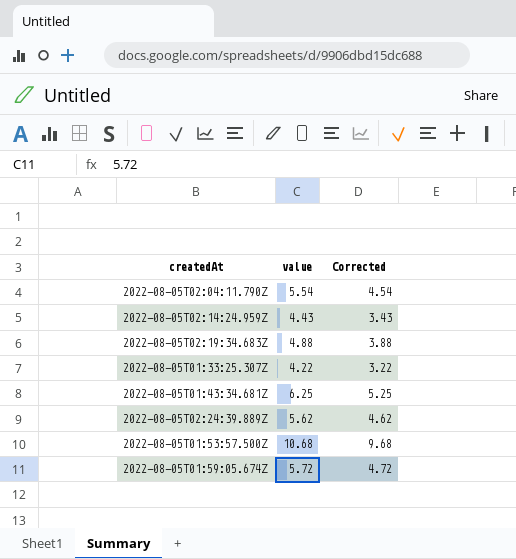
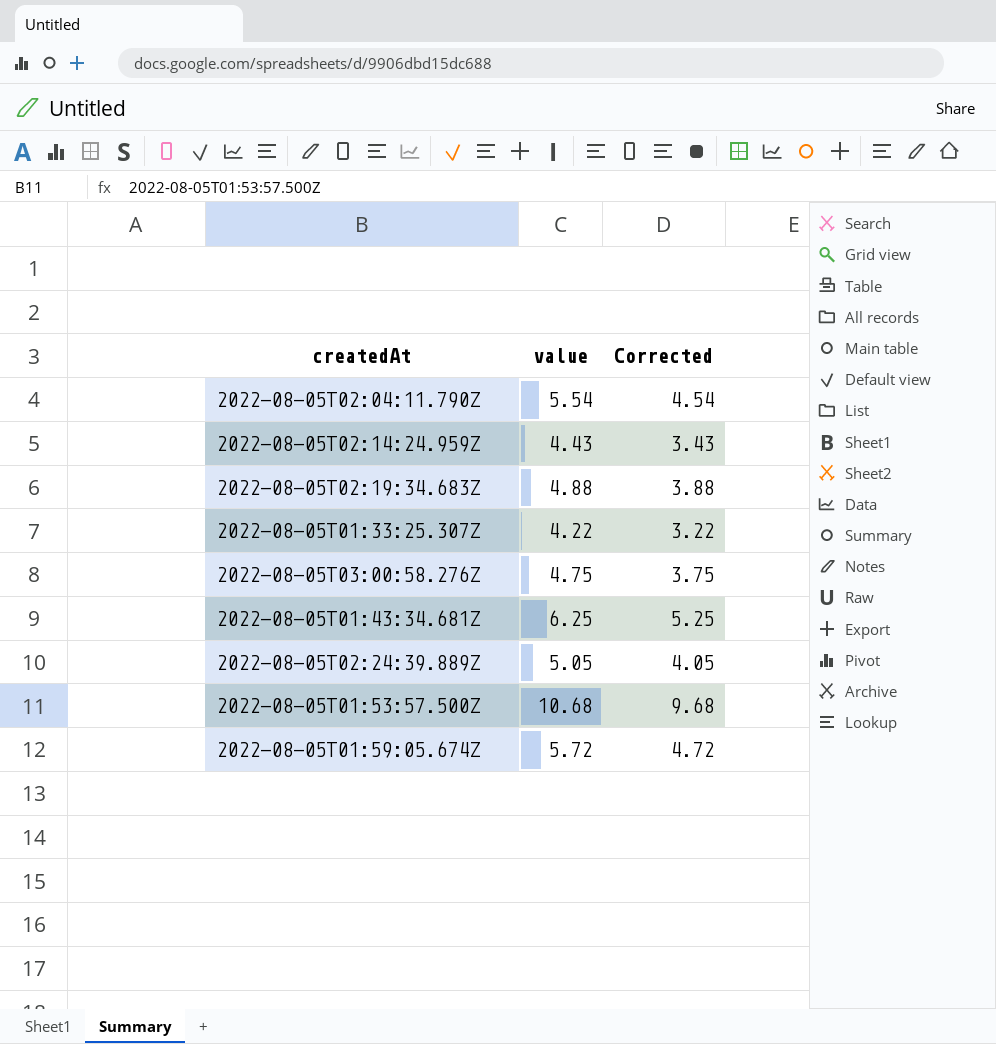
row 2022-08-05T03:00:58.276Z: none -> 4.75 | 3.75
2022-08-05T02:24:39.889Z | value: 5.62 -> 5.05
2022-08-05T02:24:39.889Z | Corrected: 4.62 -> 4.05

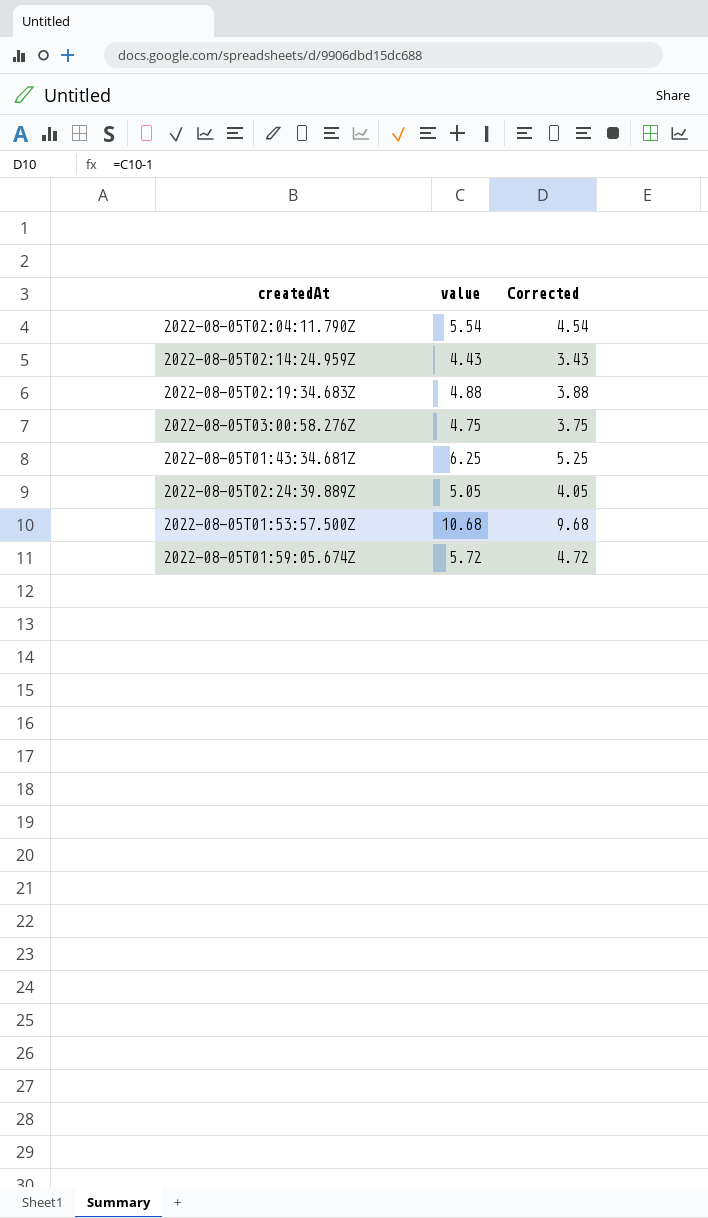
row 2022-08-05T01:33:25.307Z: 4.22 | 3.22 -> none

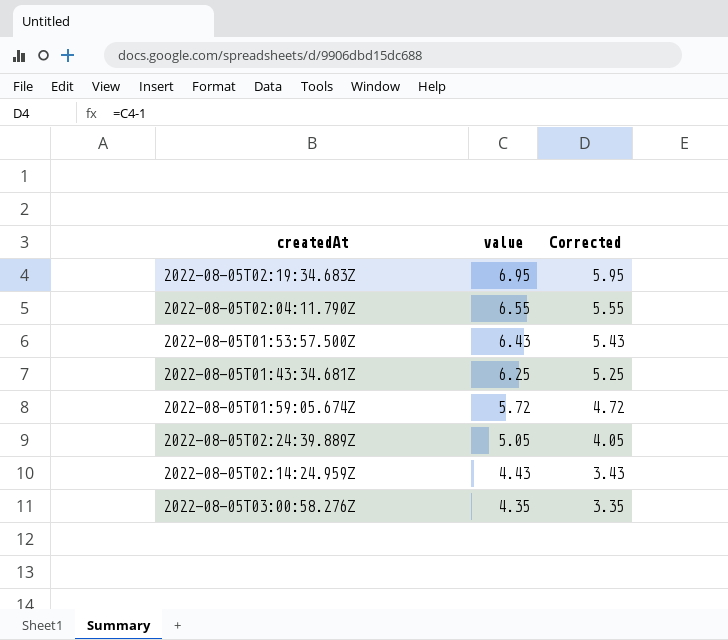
row order: none -> value descending
2022-08-05T02:19:34.683Z | value: 4.88 -> 6.95
2022-08-05T02:19:34.683Z | Corrected: 3.88 -> 5.95
2022-08-05T02:04:11.790Z | value: 5.54 -> 6.55
2022-08-05T02:04:11.790Z | Corrected: 4.54 -> 5.55
2022-08-05T01:53:57.500Z | value: 10.68 -> 6.43
2022-08-05T01:53:57.500Z | Corrected: 9.68 -> 5.43
2022-08-05T03:00:58.276Z | value: 4.75 -> 4.35
2022-08-05T03:00:58.276Z | Corrected: 3.75 -> 3.35

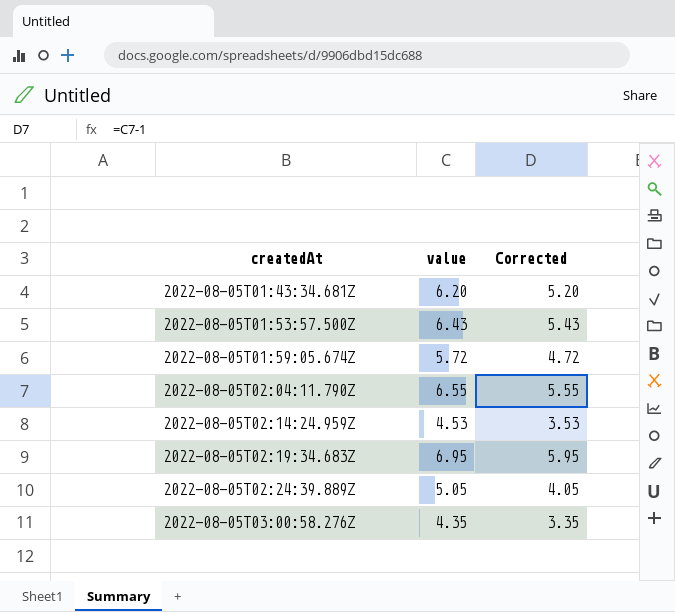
row order: value descending -> createdAt ascending
2022-08-05T01:43:34.681Z | value: 6.25 -> 6.20
2022-08-05T01:43:34.681Z | Corrected: 5.25 -> 5.20
2022-08-05T02:14:24.959Z | value: 4.43 -> 4.53
2022-08-05T02:14:24.959Z | Corrected: 3.43 -> 3.53

